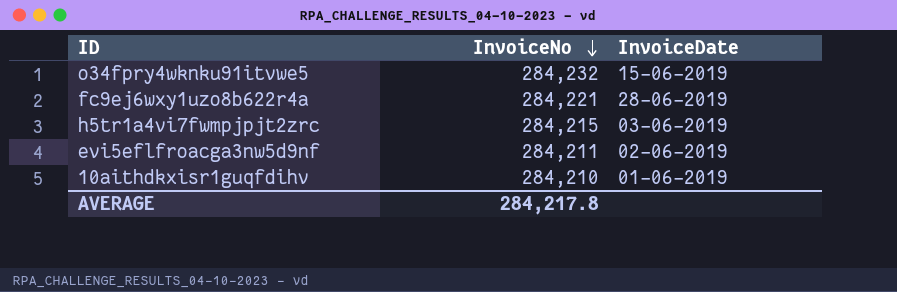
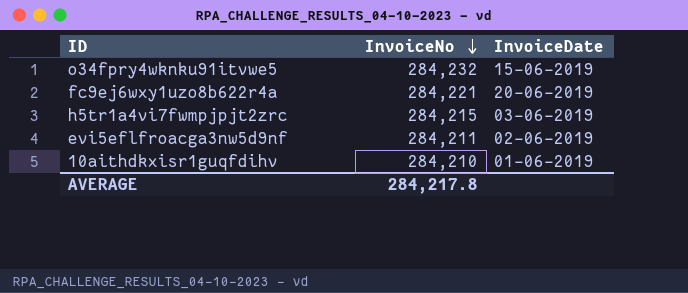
fc9ej6wxy1uzo8b622r4a | InvoiceDate: 28-06-2019 -> 20-06-2019

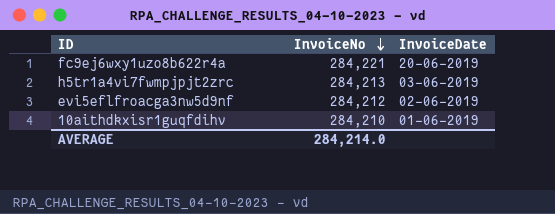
row o34fpry4wknku91itvwe5: 284,232 | 15-06-2019 -> none
h5tr1a4vi7fwmpjpjt2zrc | InvoiceNo: 284,215 -> 284,213
evi5eflfroacga3nw5d9nf | InvoiceNo: 284,211 -> 284,212
AVERAGE | InvoiceNo: 284,217.8 -> 284,214.0

